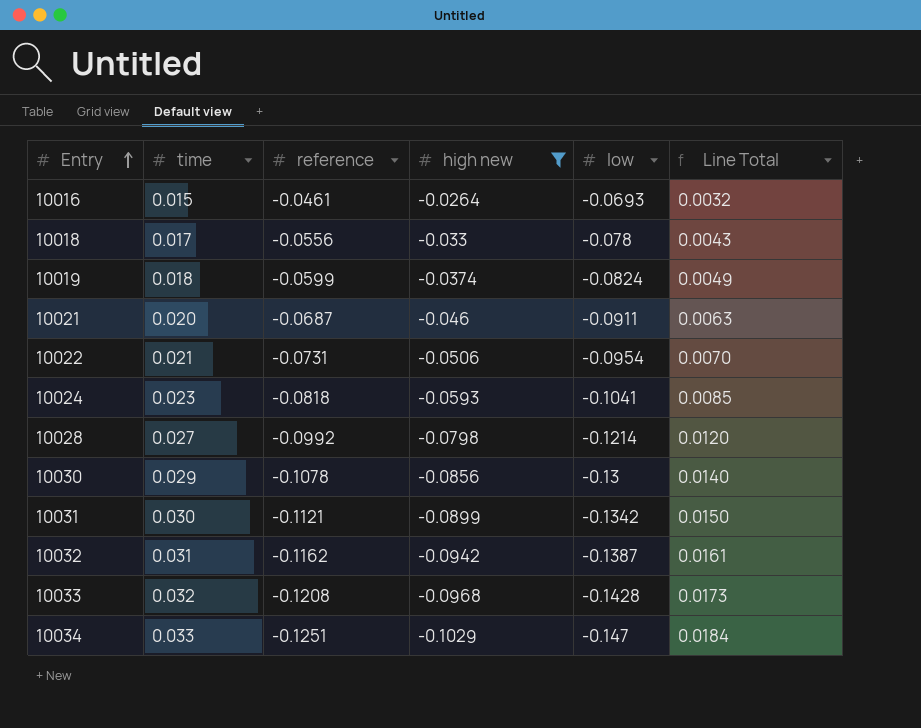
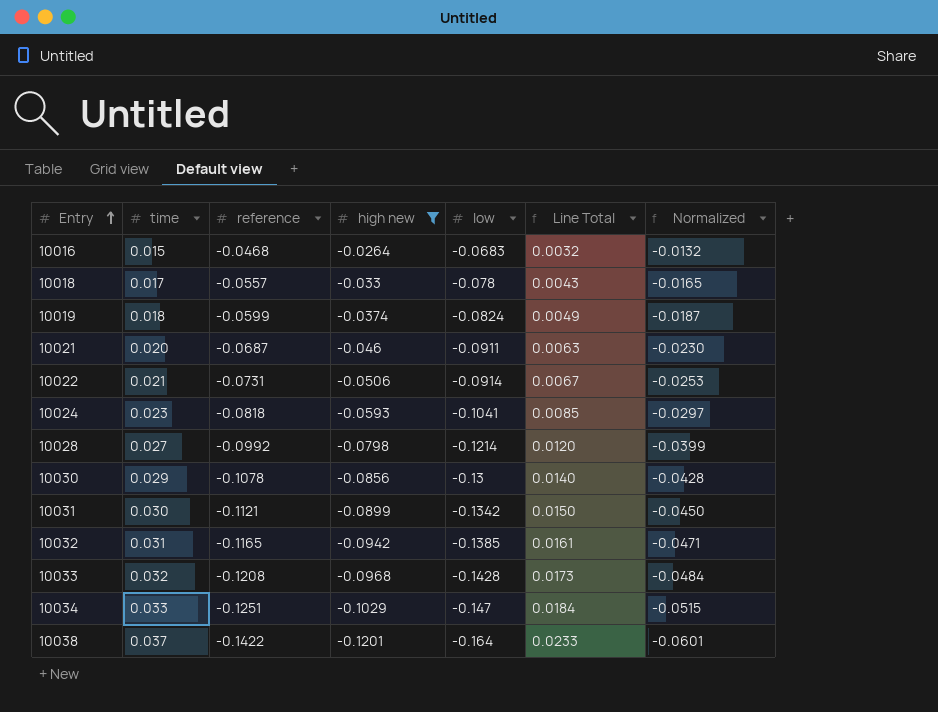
column Normalized | formula: none -> [high new] * 0.5
10016 | reference: -0.0461 -> -0.0468
10016 | low: -0.0693 -> -0.0683
10018 | reference: -0.0556 -> -0.0557
10022 | low: -0.0954 -> -0.0914
10022 | Line Total: 0.0070 -> 0.0067
10032 | reference: -0.1162 -> -0.1165
10032 | low: -0.1387 -> -0.1385
row 10038: none -> 0.037 | -0.1422 | -0.1201 | -0.164 | 0.0233 | -0.0601

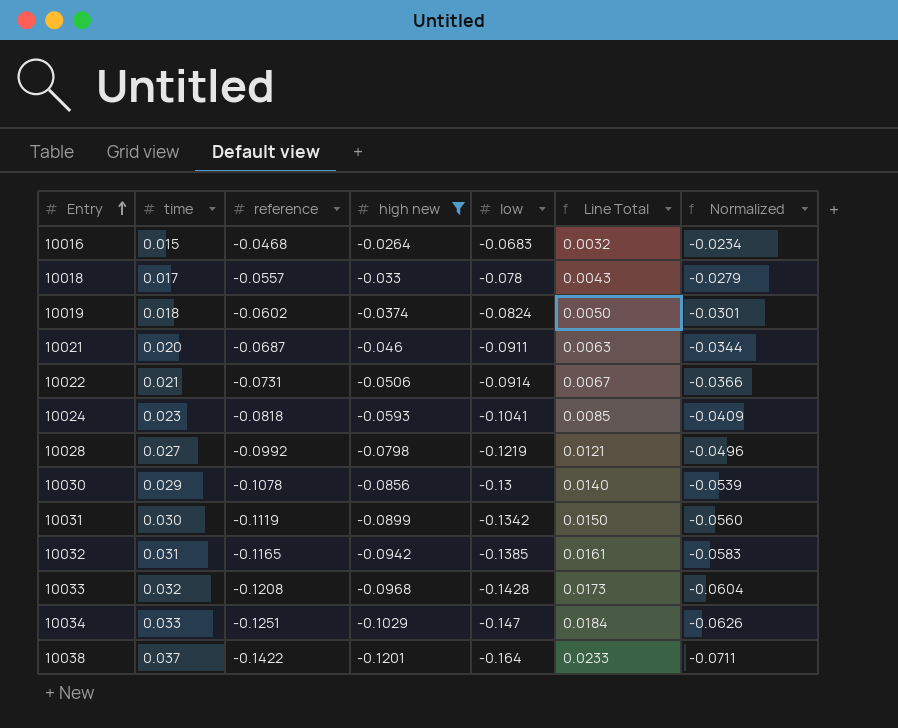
column Normalized | formula: [high new] * 0.5 -> [reference] * 0.5
10019 | reference: -0.0599 -> -0.0602
10019 | Line Total: 0.0049 -> 0.0050
10028 | low: -0.1214 -> -0.1219
10028 | Line Total: 0.0120 -> 0.0121
10031 | reference: -0.1121 -> -0.1119

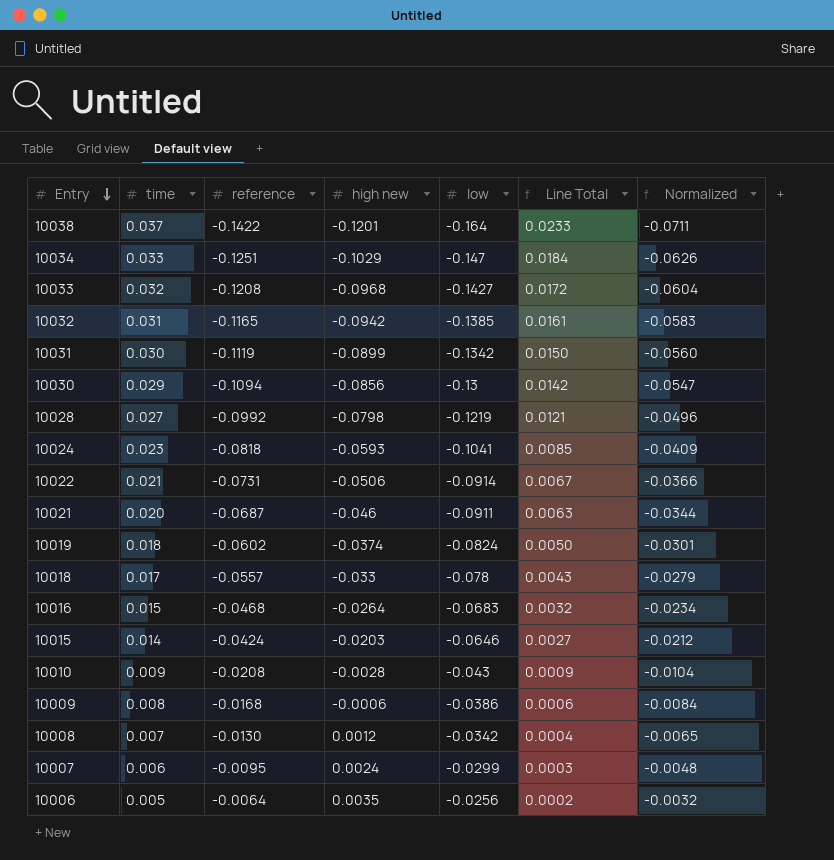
filter: high new <= -0.0264 -> none
row order: Entry ascending -> Entry descending
10033 | low: -0.1428 -> -0.1427
10033 | Line Total: 0.0173 -> 0.0172
10030 | reference: -0.1078 -> -0.1094
10030 | Line Total: 0.0140 -> 0.0142
10030 | Normalized: -0.0539 -> -0.0547

